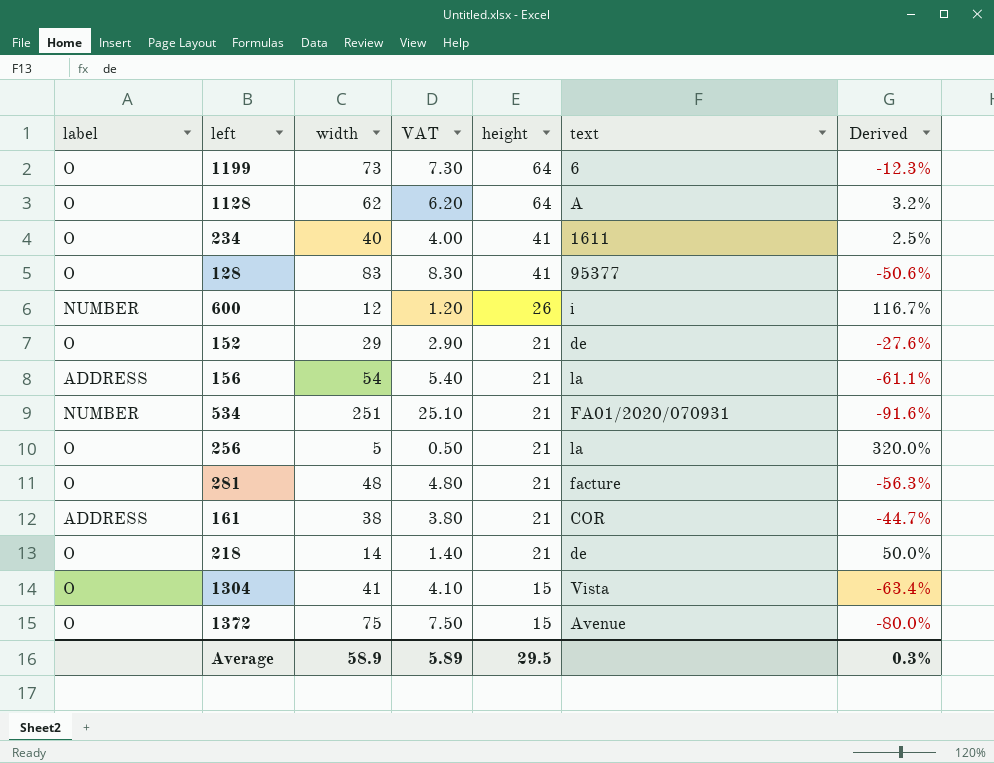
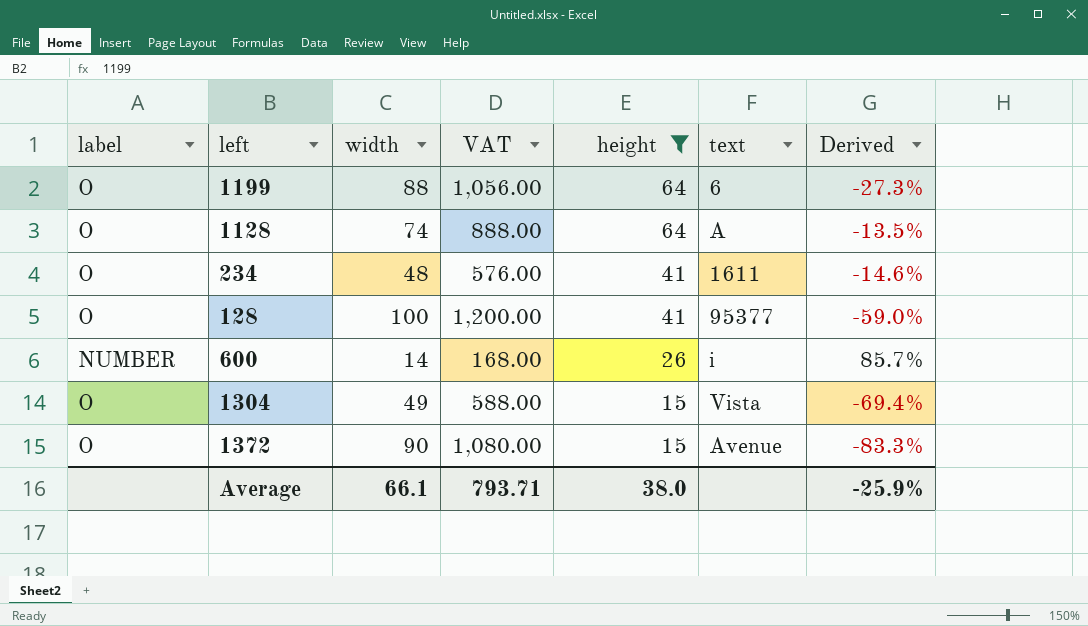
filter: none -> height != 21
column VAT | formula: [width] * 0.1 -> [width] * 12
1199 | width: 73 -> 88
1199 | Derived: -12.3% -> -27.3%
1128 | width: 62 -> 74
1128 | Derived: 3.2% -> -13.5%
234 | width: 40 -> 48
234 | Derived: 2.5% -> -14.6%
128 | width: 83 -> 100
128 | Derived: -50.6% -> -59.0%
600 | width: 12 -> 14
600 | Derived: 116.7% -> 85.7%
1304 | width: 41 -> 49
1304 | Derived: -63.4% -> -69.4%
1372 | width: 75 -> 90
1372 | Derived: -80.0% -> -83.3%
Average | width: 58.9 -> 66.1
Average | VAT: 5.89 -> 793.71
Average | height: 29.5 -> 38.0
Average | Derived: 0.3% -> -25.9%

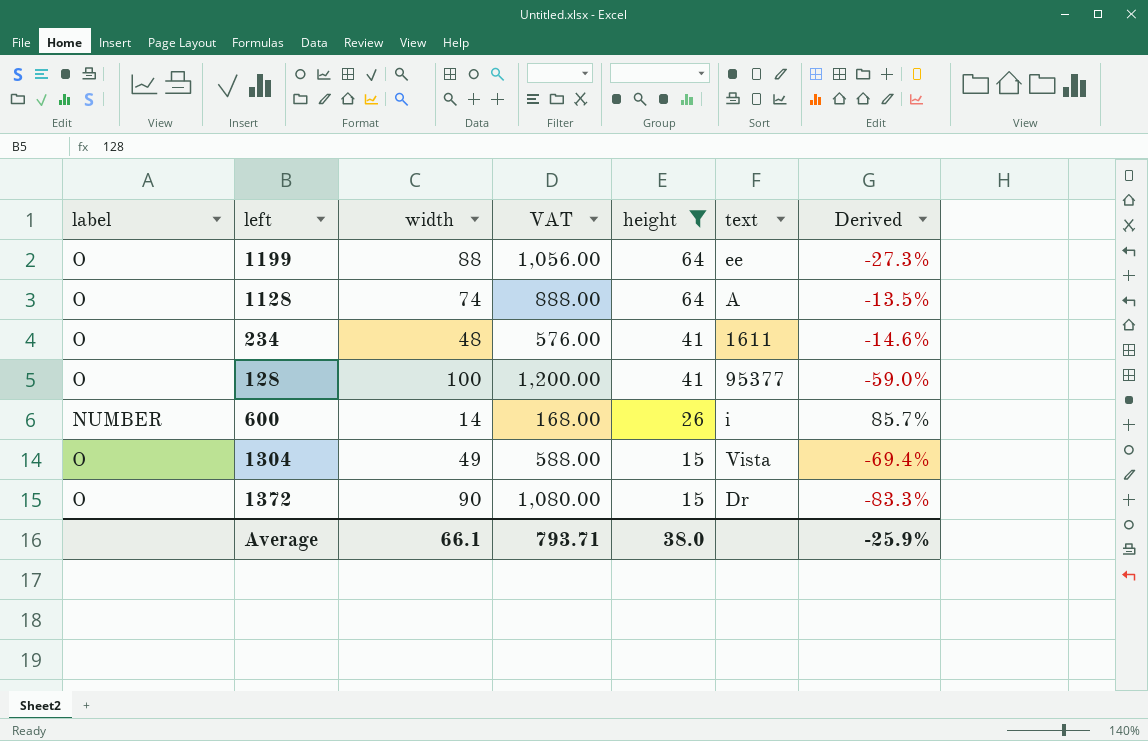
1199 | text: 6 -> ee
1372 | text: Avenue -> Dr

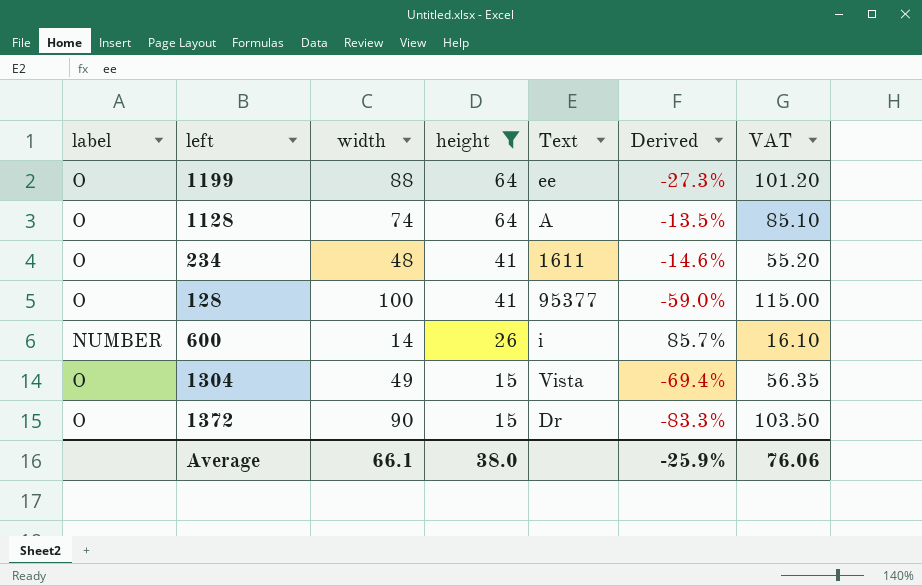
column name: text -> Text
column VAT | formula: [width] * 12 -> [width] * 1.15
column VAT | position: 4 -> 7
Average | VAT: 793.71 -> 76.06

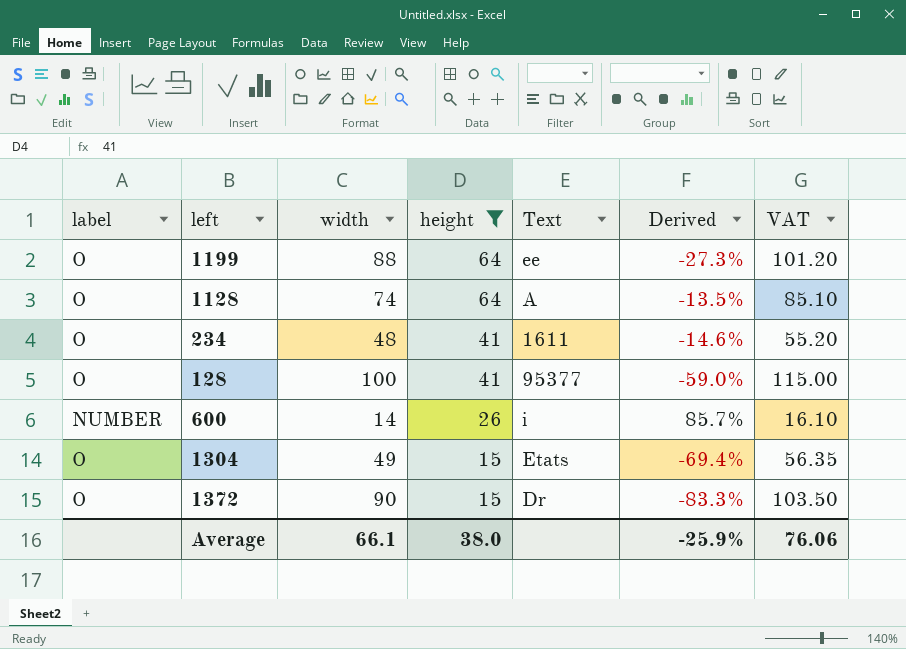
1304 | Text: Vista -> Etats

